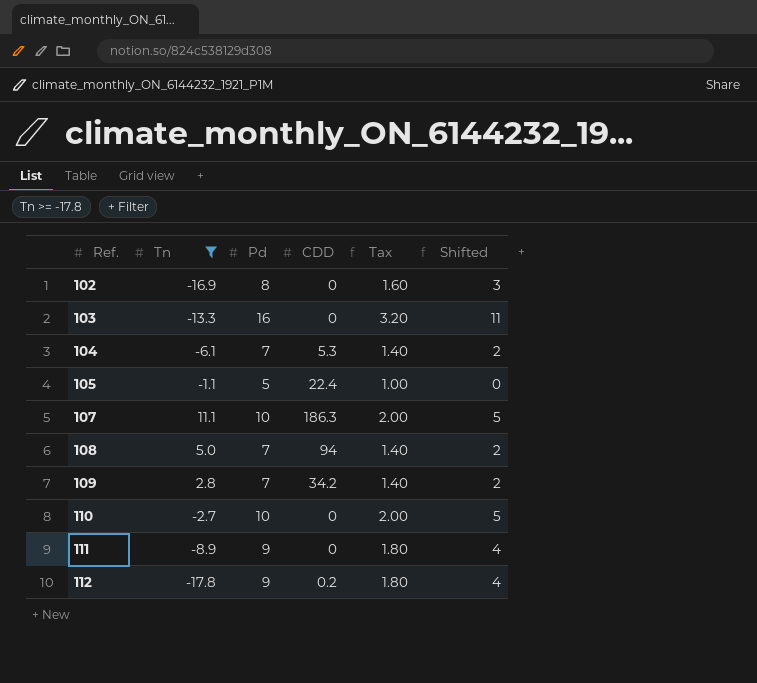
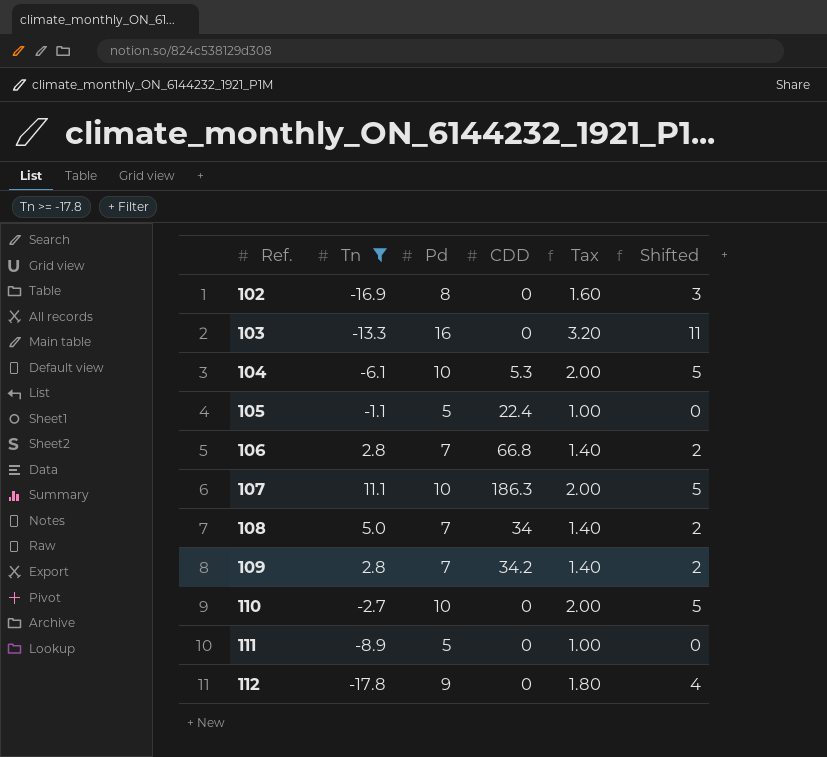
104 | Pd: 7 -> 10
104 | Tax: 1.40 -> 2.00
104 | Shifted: 2 -> 5
row 106: none -> 2.8 | 7 | 66.8 | 1.40 | 2
108 | CDD: 94 -> 34
111 | Pd: 9 -> 5
111 | Tax: 1.80 -> 1.00
111 | Shifted: 4 -> 0
112 | CDD: 0.2 -> 0

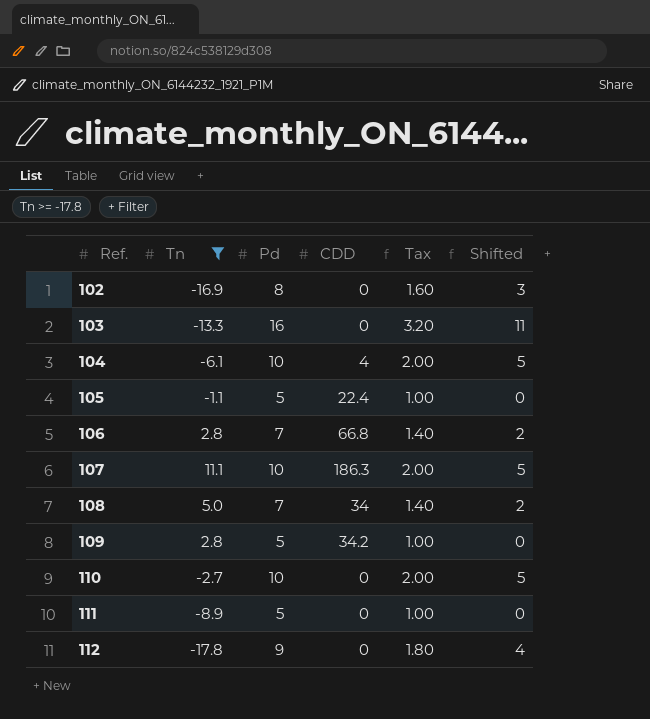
104 | CDD: 5.3 -> 4
109 | Pd: 7 -> 5
109 | Tax: 1.40 -> 1.00
109 | Shifted: 2 -> 0

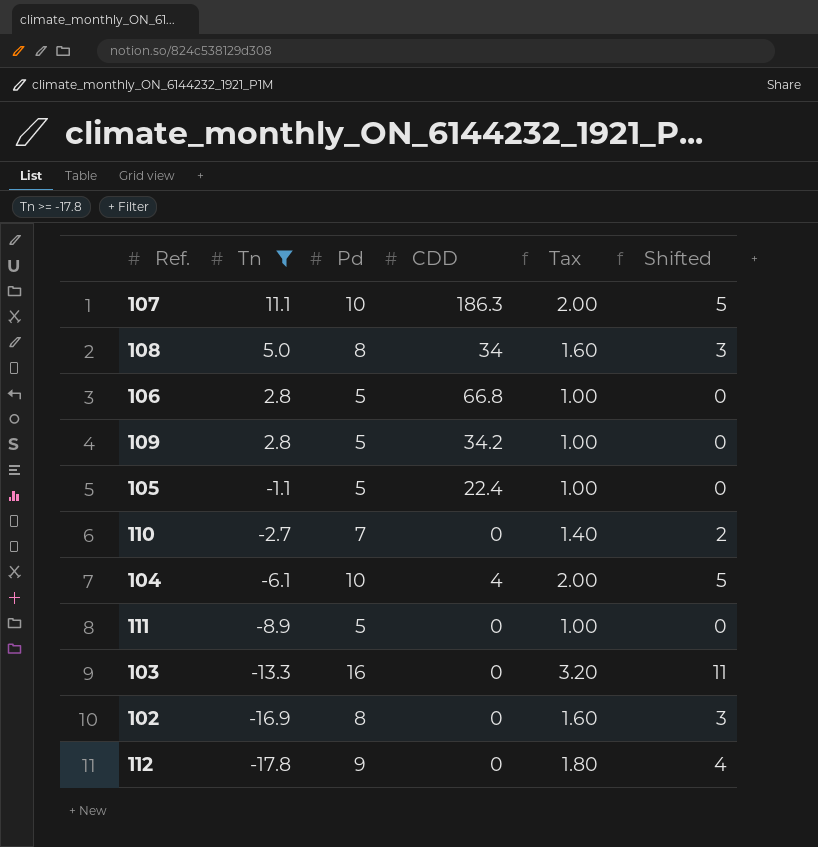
row order: Ref. ascending -> Tn descending
108 | Pd: 7 -> 8
108 | Tax: 1.40 -> 1.60
108 | Shifted: 2 -> 3
106 | Pd: 7 -> 5
106 | Tax: 1.40 -> 1.00
106 | Shifted: 2 -> 0
110 | Pd: 10 -> 7
110 | Tax: 2.00 -> 1.40
110 | Shifted: 5 -> 2

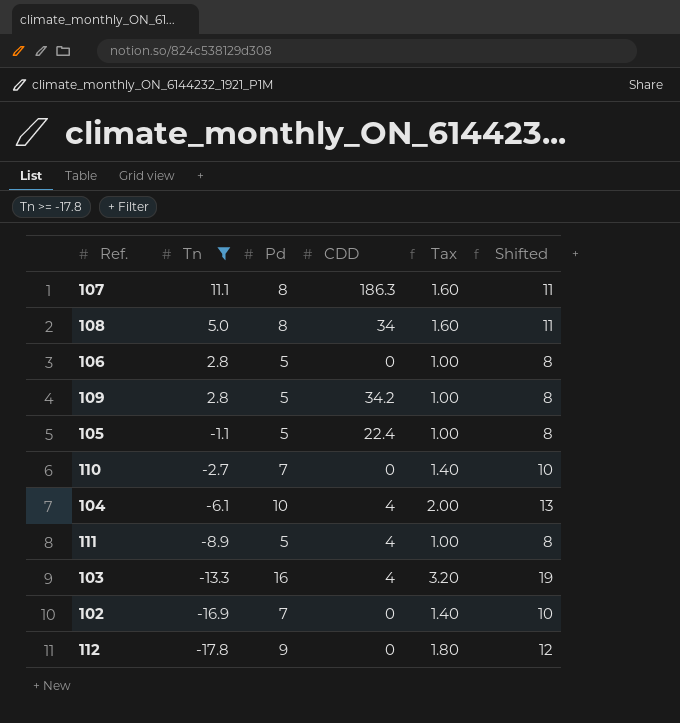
column Shifted | formula: [Pd] - 5 -> [Pd] + 3
107 | Pd: 10 -> 8
107 | Tax: 2.00 -> 1.60
106 | CDD: 66.8 -> 0
111 | CDD: 0 -> 4
103 | CDD: 0 -> 4
102 | Pd: 8 -> 7
102 | Tax: 1.60 -> 1.40

